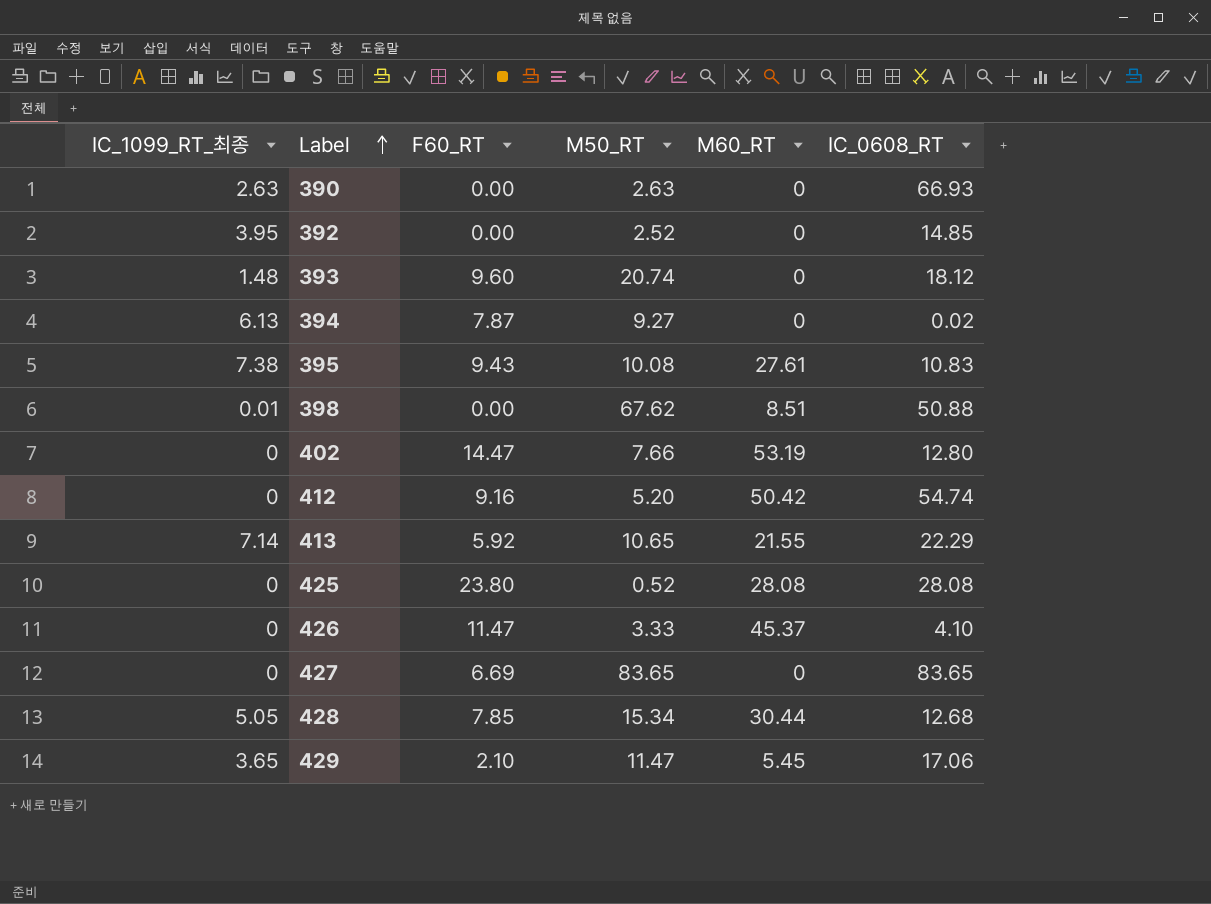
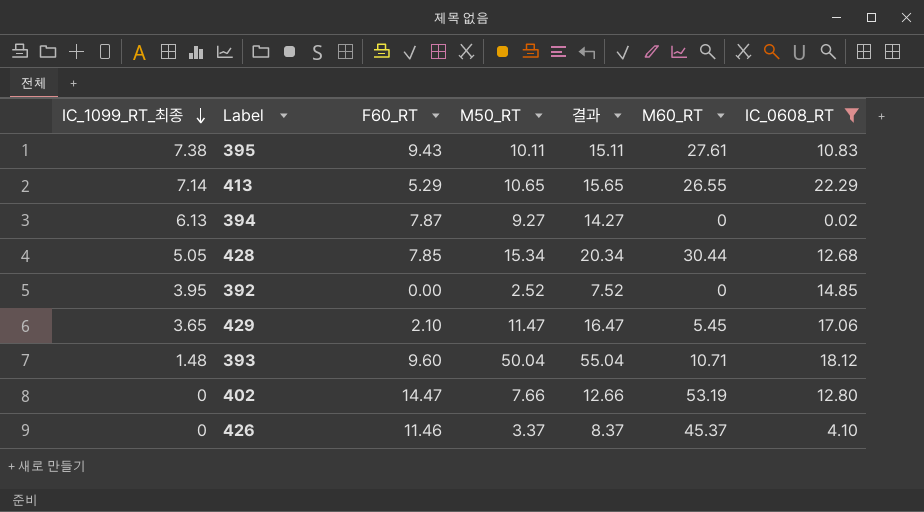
filter: none -> IC_0608_RT <= 22.29
row order: Label ascending -> IC_1099_RT_최종 descending
column 결과 | formula: none -> [M50_RT] + 5
395 | M50_RT: 10.08 -> 10.11
413 | F60_RT: 5.92 -> 5.29
413 | M60_RT: 21.55 -> 26.55
393 | M50_RT: 20.74 -> 50.04
393 | M60_RT: 0 -> 10.71
426 | F60_RT: 11.47 -> 11.46
426 | M50_RT: 3.33 -> 3.37

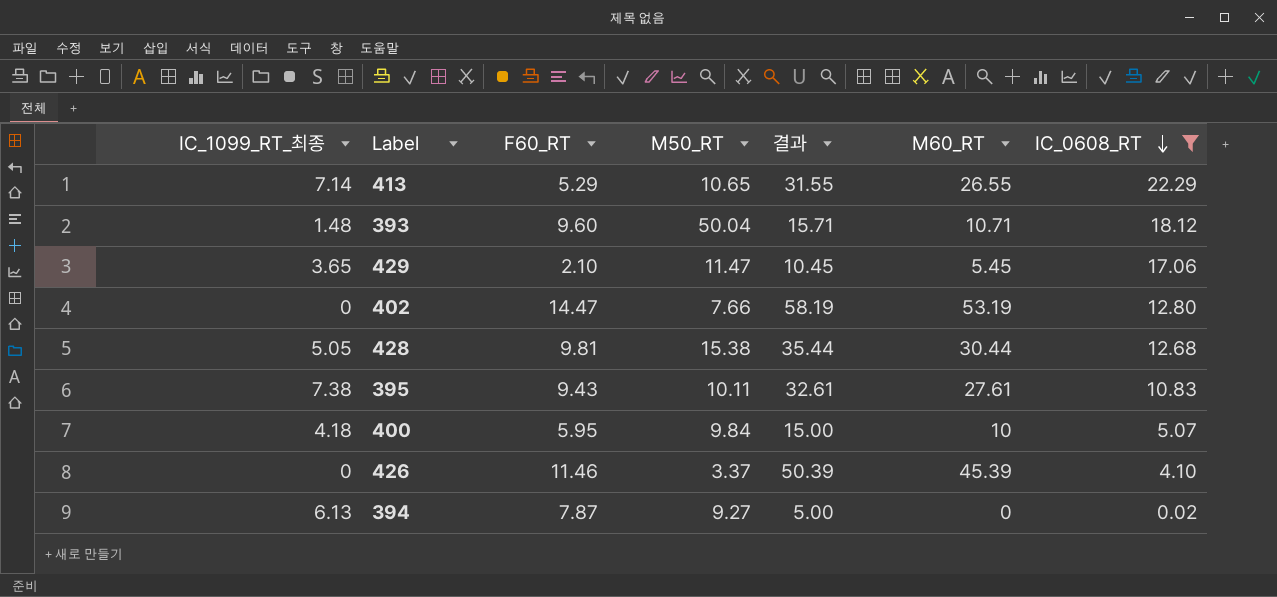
row order: IC_1099_RT_최종 descending -> IC_0608_RT descending
column 결과 | formula: [M50_RT] + 5 -> [M60_RT] + 5
row 392: 3.95 | 0.00 | 2.52 | 7.52 | 0 | 14.85 -> none
428 | F60_RT: 7.85 -> 9.81
428 | M50_RT: 15.34 -> 15.38
row 400: none -> 4.18 | 5.95 | 9.84 | 15.00 | 10 | 5.07
426 | M60_RT: 45.37 -> 45.39

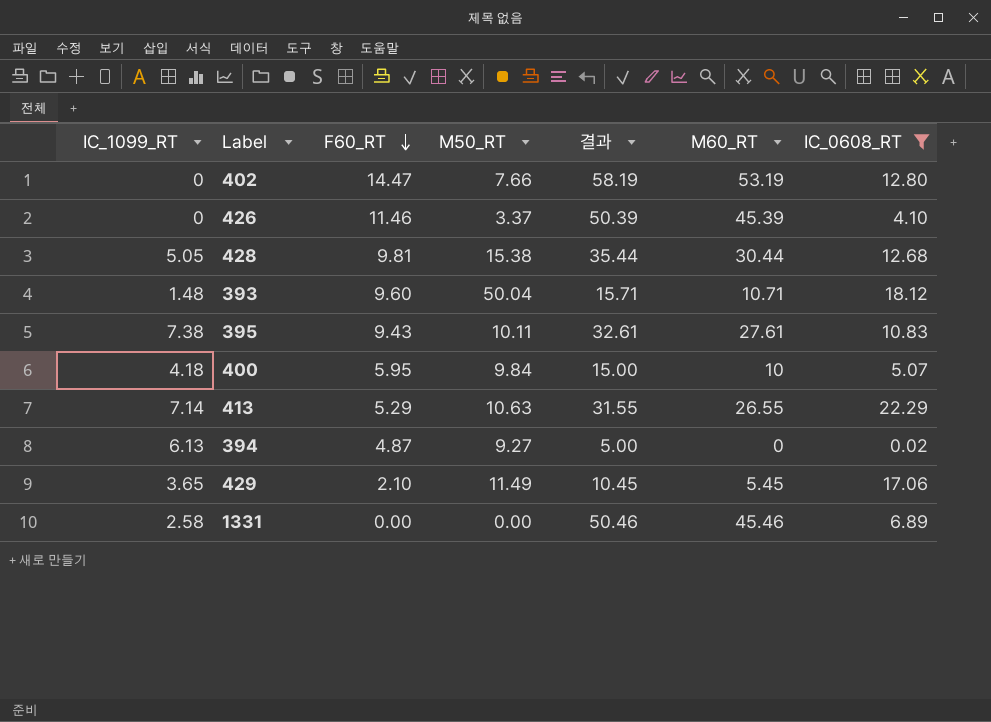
row order: IC_0608_RT descending -> F60_RT descending
column name: IC_1099_RT_최종 -> IC_1099_RT
413 | M50_RT: 10.65 -> 10.63
394 | F60_RT: 7.87 -> 4.87
429 | M50_RT: 11.47 -> 11.49
row 1331: none -> 2.58 | 0.00 | 0.00 | 50.46 | 45.46 | 6.89

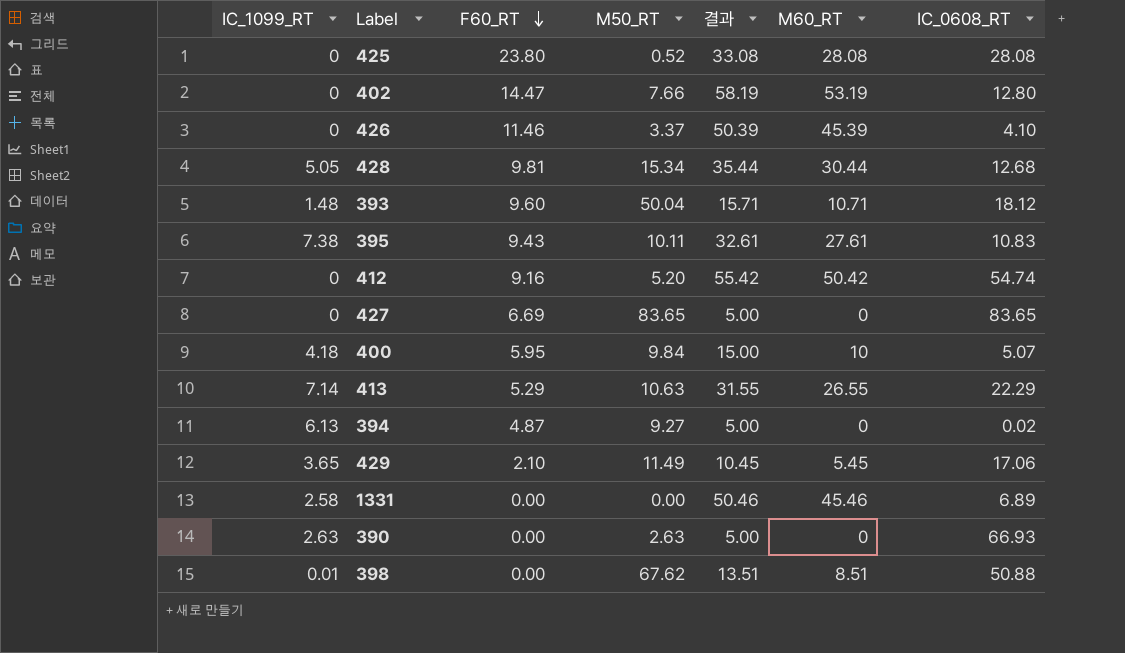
filter: IC_0608_RT <= 22.29 -> none
428 | M50_RT: 15.38 -> 15.34

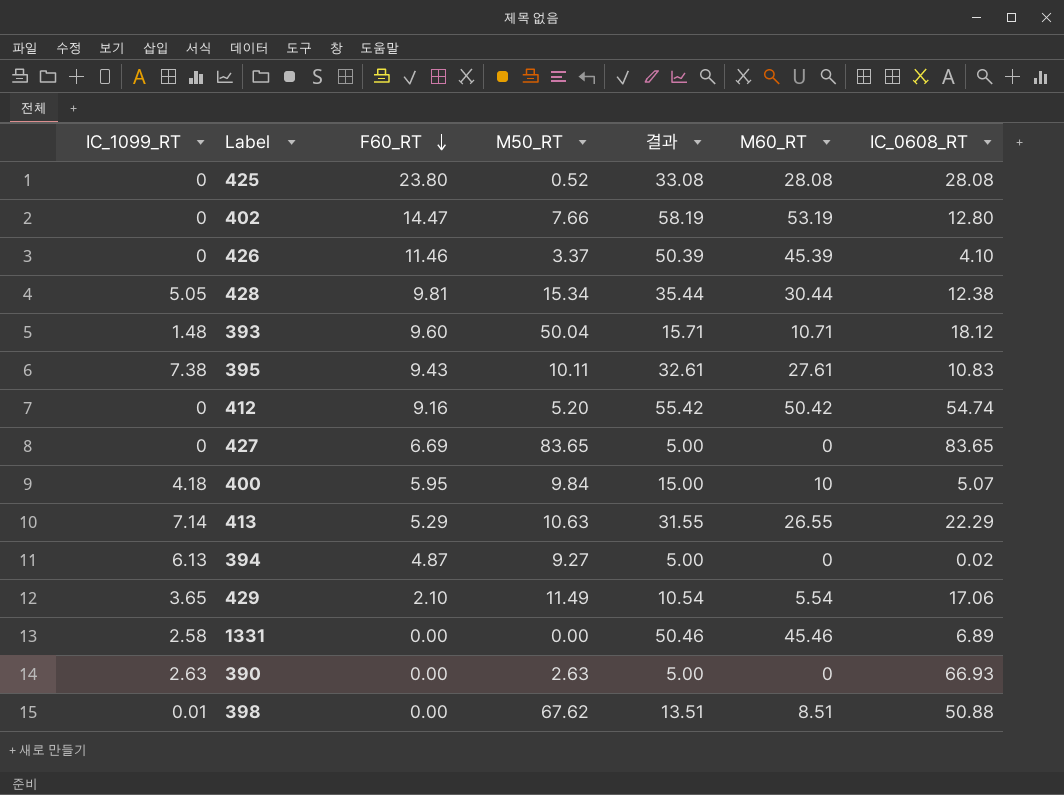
428 | IC_0608_RT: 12.68 -> 12.38
429 | 결과: 10.45 -> 10.54
429 | M60_RT: 5.45 -> 5.54

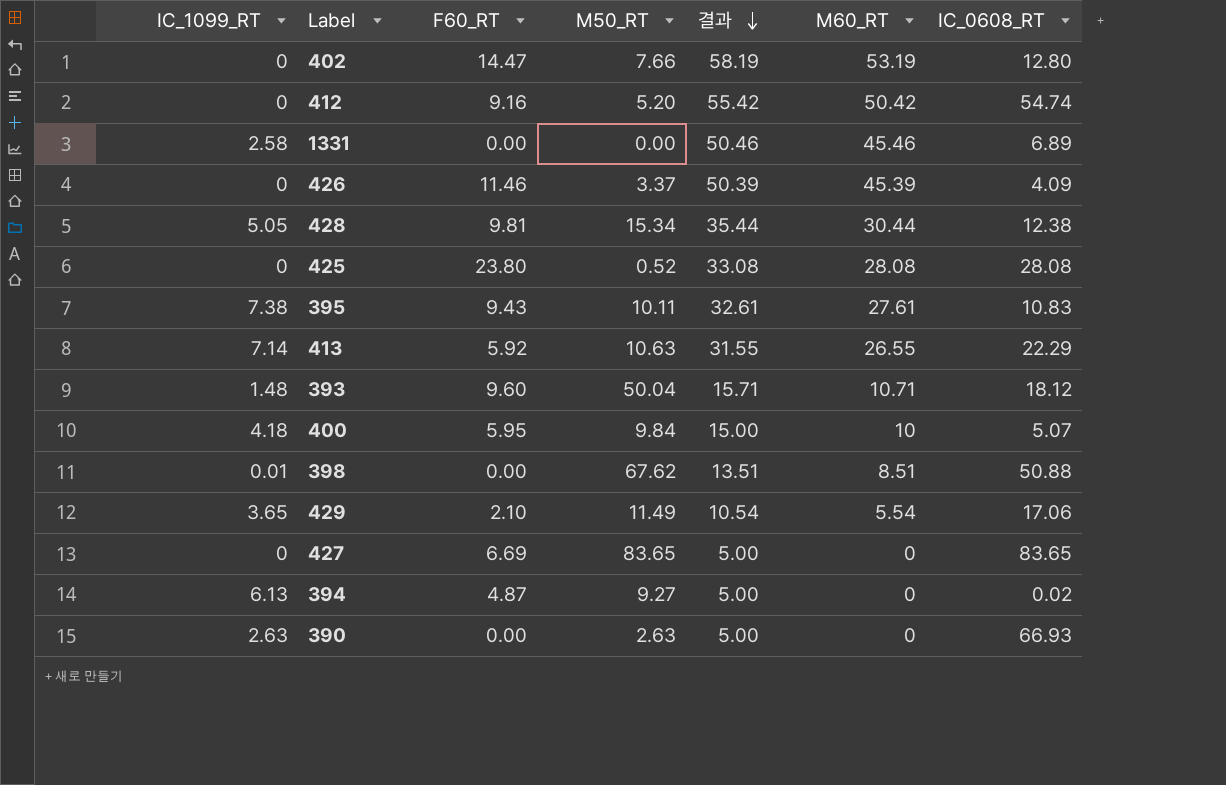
row order: F60_RT descending -> 결과 descending
426 | IC_0608_RT: 4.10 -> 4.09
413 | F60_RT: 5.29 -> 5.92

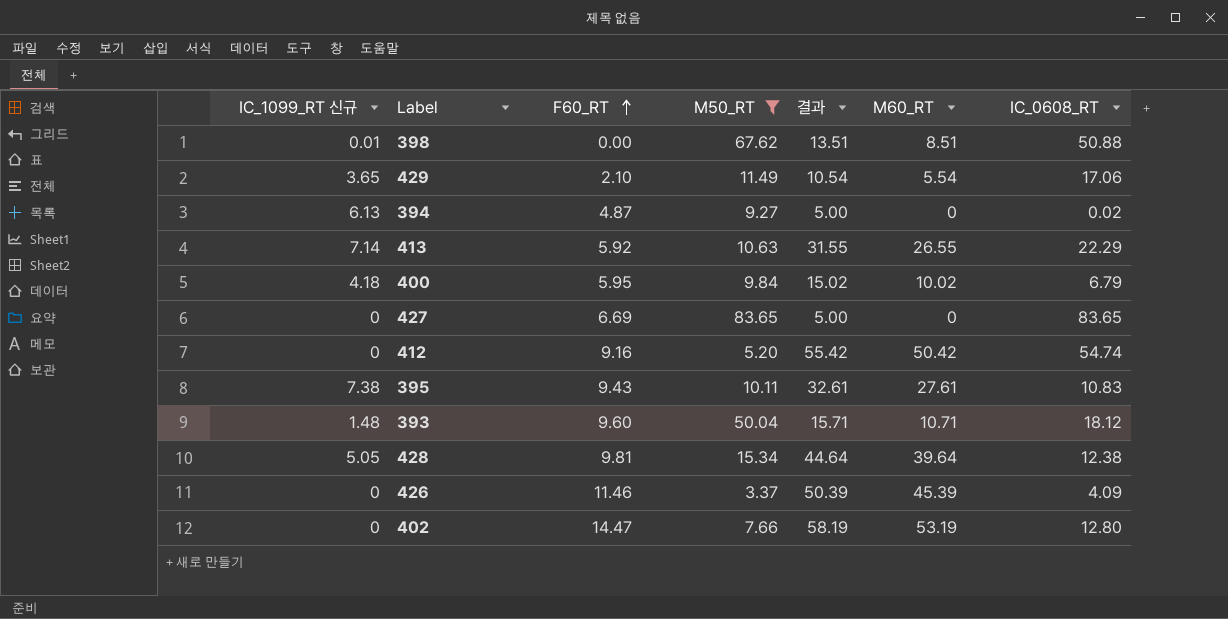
filter: none -> M50_RT >= 3.37
row order: 결과 descending -> F60_RT ascending
column name: IC_1099_RT -> IC_1099_RT 신규
400 | 결과: 15.00 -> 15.02
400 | M60_RT: 10 -> 10.02
400 | IC_0608_RT: 5.07 -> 6.79
428 | 결과: 35.44 -> 44.64
428 | M60_RT: 30.44 -> 39.64

